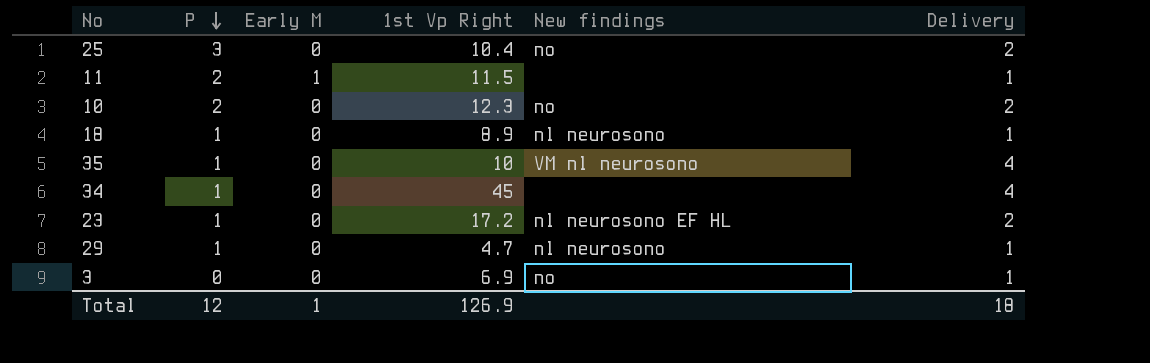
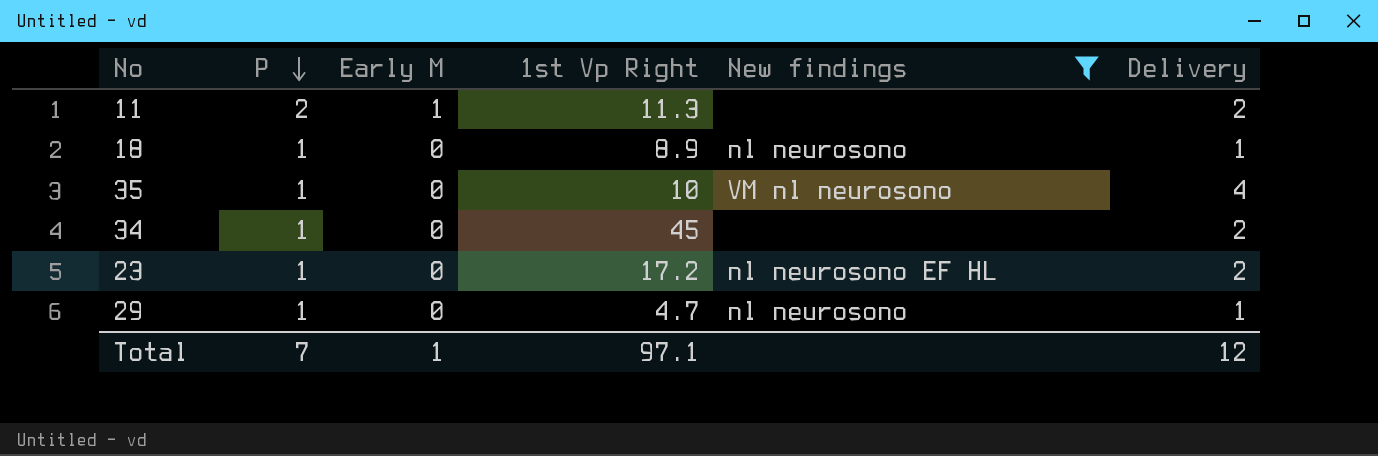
filter: none -> New findings != no
11 | 1st Vp Right: 11.5 -> 11.3
11 | Delivery: 1 -> 2
34 | Delivery: 4 -> 2
Total | P: 12 -> 7
Total | 1st Vp Right: 126.9 -> 97.1
Total | Delivery: 18 -> 12

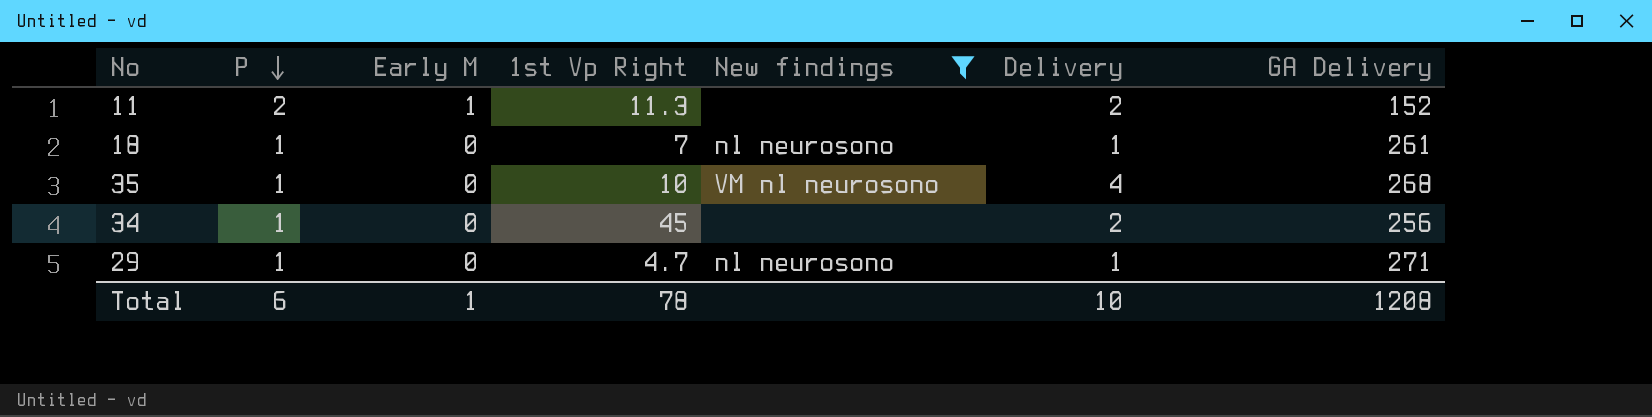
column GA Delivery | position: none -> 7
row 23: 1 | 0 | 17.2 | nl neurosono EF HL | 2 -> none
18 | 1st Vp Right: 8.9 -> 7
Total | P: 7 -> 6
Total | 1st Vp Right: 97.1 -> 78
Total | Delivery: 12 -> 10

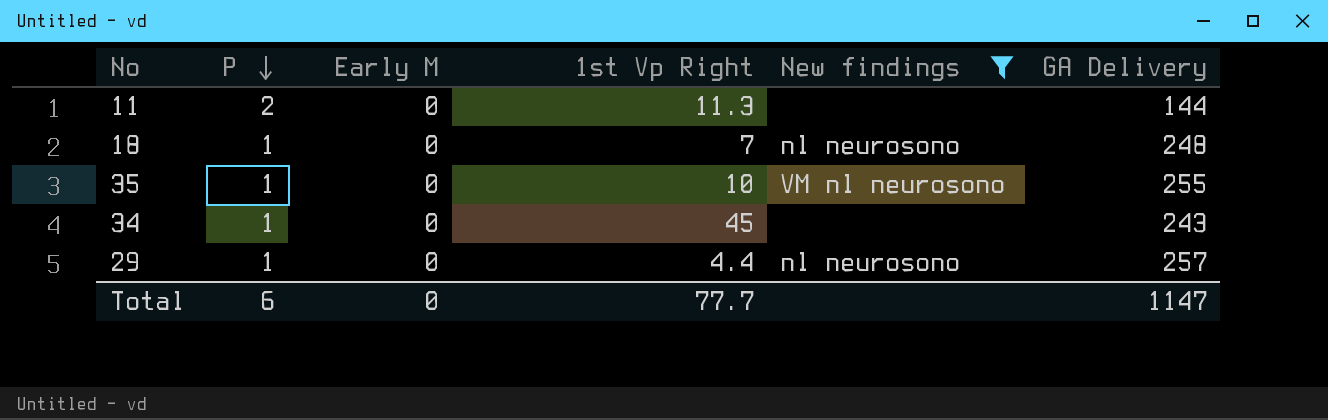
column Delivery | position: 6 -> none
11 | Early M: 1 -> 0
11 | GA Delivery: 152 -> 144
18 | GA Delivery: 261 -> 248
35 | GA Delivery: 268 -> 255
34 | GA Delivery: 256 -> 243
29 | 1st Vp Right: 4.7 -> 4.4
29 | GA Delivery: 271 -> 257
Total | Early M: 1 -> 0
Total | 1st Vp Right: 78 -> 77.7
Total | GA Delivery: 1208 -> 1147

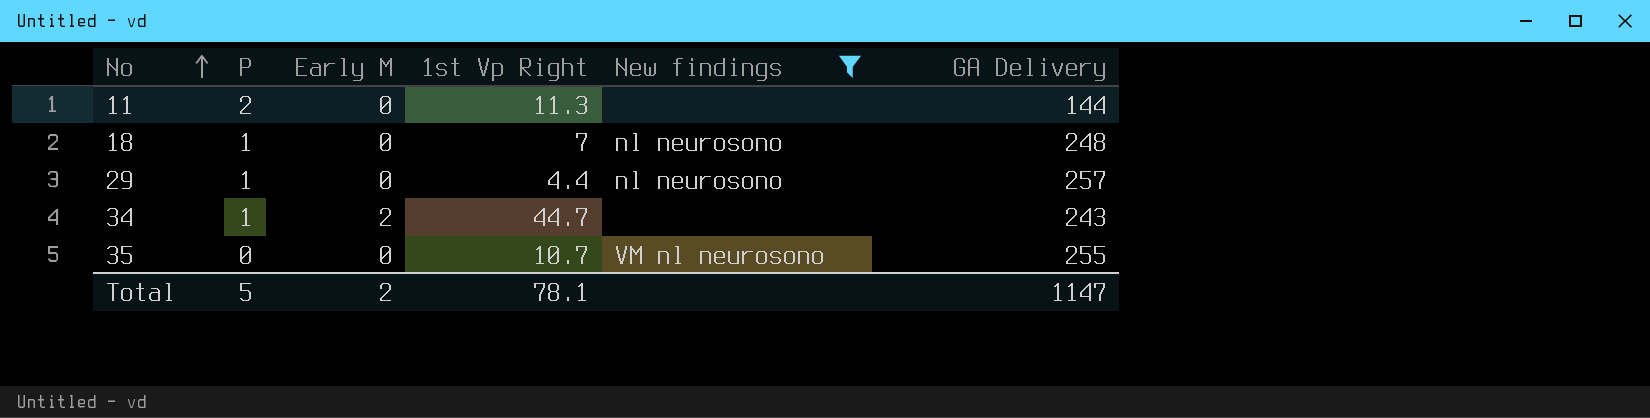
row order: P descending -> No ascending
34 | Early M: 0 -> 2
34 | 1st Vp Right: 45 -> 44.7
35 | P: 1 -> 0
35 | 1st Vp Right: 10 -> 10.7
Total | P: 6 -> 5
Total | Early M: 0 -> 2
Total | 1st Vp Right: 77.7 -> 78.1

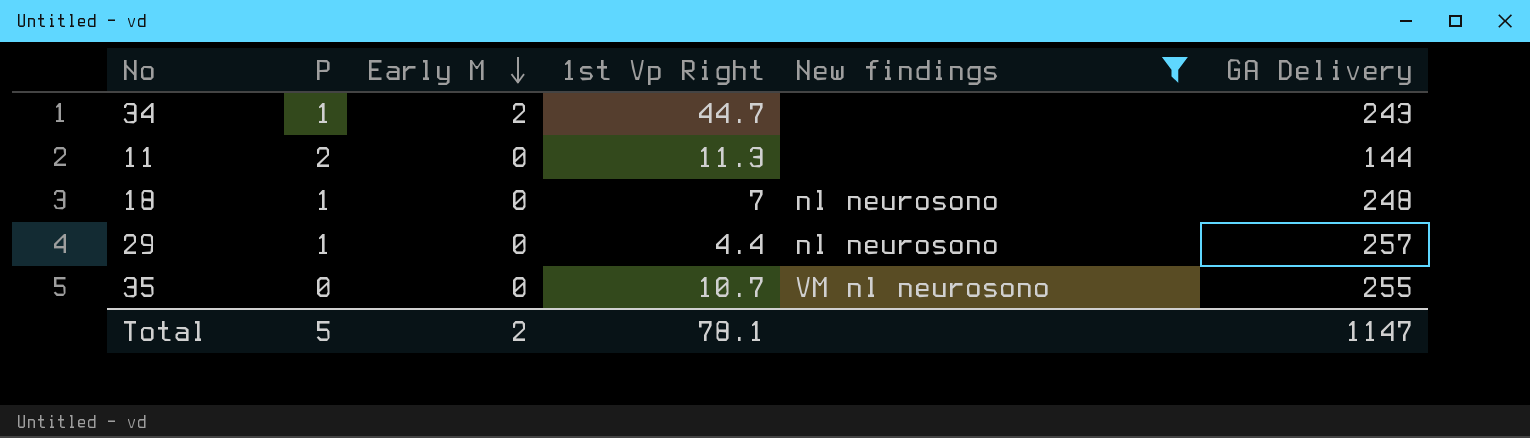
row order: No ascending -> Early M descending

